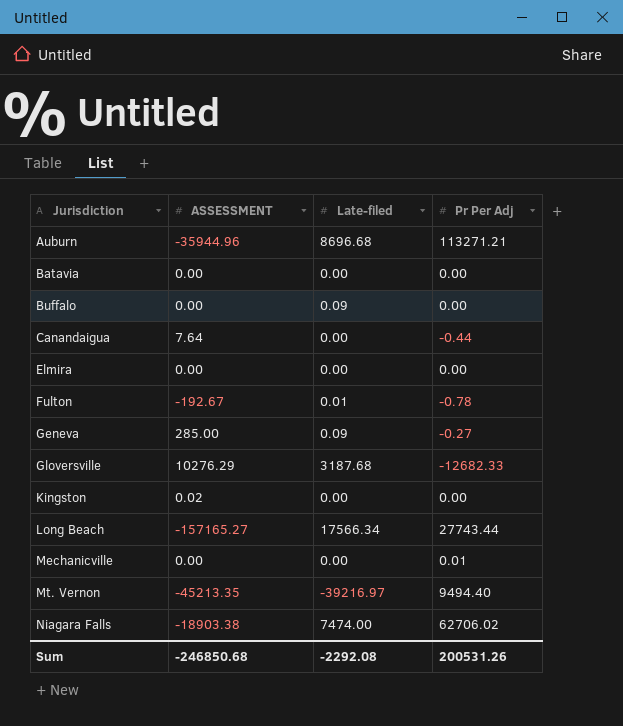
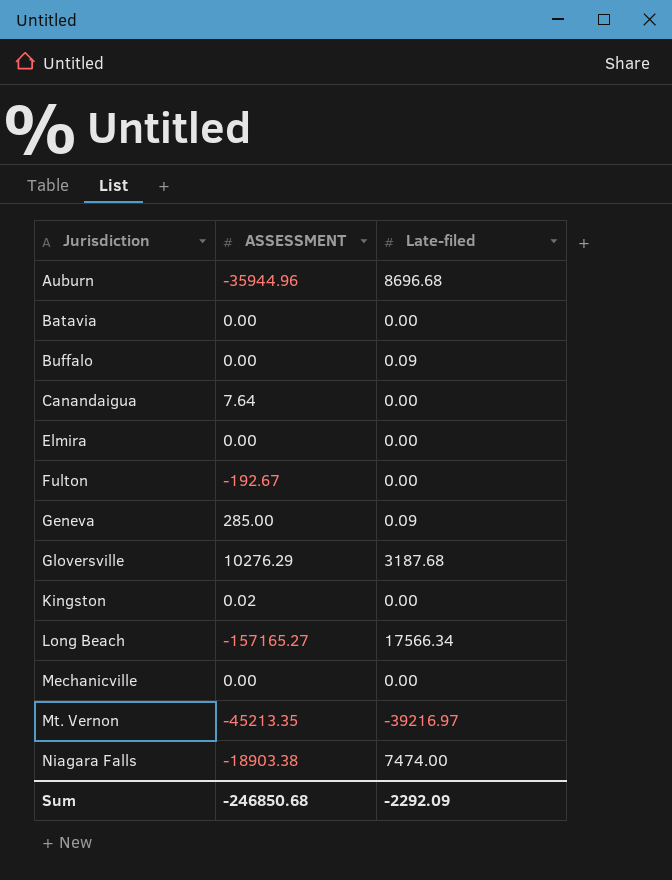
column Pr Per Adj | position: 4 -> none
Fulton | Late-filed: 0.01 -> 0.00
Sum | Late-filed: -2292.08 -> -2292.09

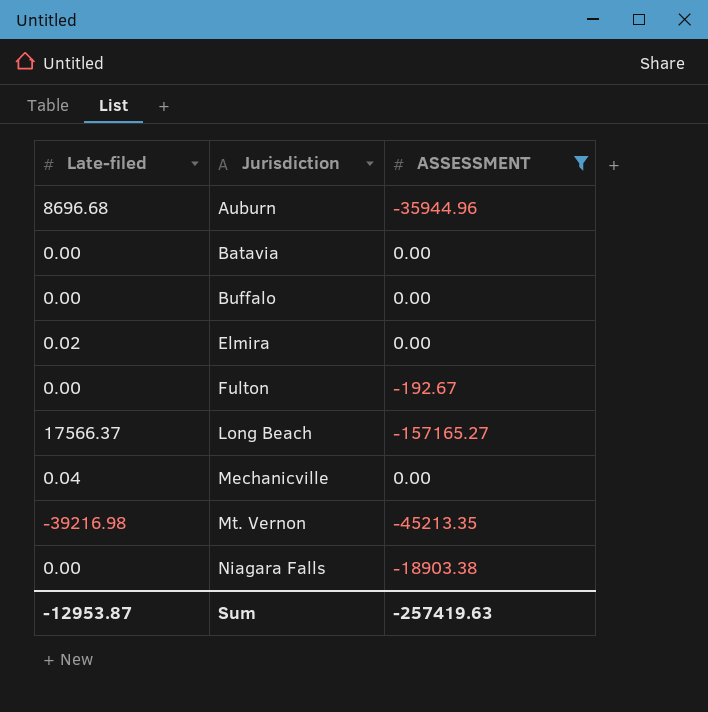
filter: none -> ASSESSMENT <= 0.00
column Late-filed | position: 3 -> 1
Buffalo | Late-filed: 0.09 -> 0.00
Elmira | Late-filed: 0.00 -> 0.02
Long Beach | Late-filed: 17566.34 -> 17566.37
Mechanicville | Late-filed: 0.00 -> 0.04
Mt. Vernon | Late-filed: -39216.97 -> -39216.98
Niagara Falls | Late-filed: 7474.00 -> 0.00
Sum | Late-filed: -2292.09 -> -12953.87
Sum | ASSESSMENT: -246850.68 -> -257419.63

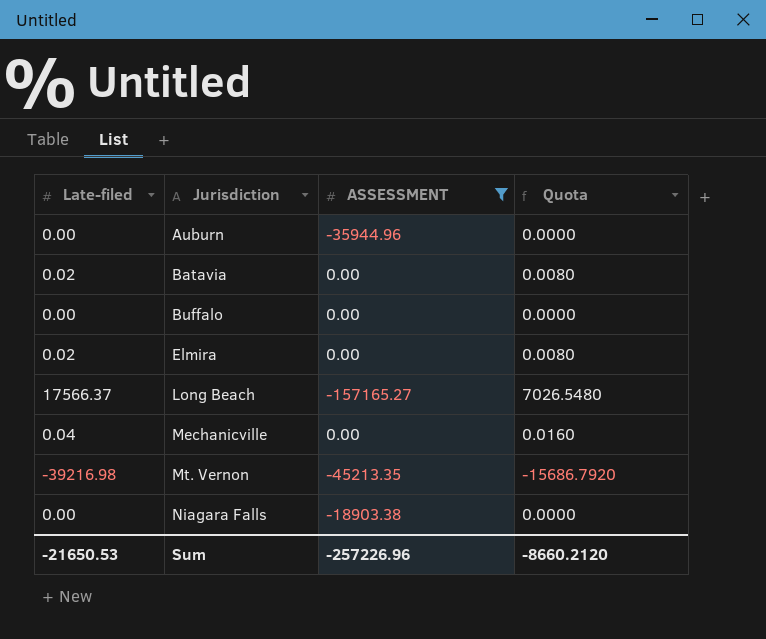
column Quota | formula: none -> [Late-filed] * 0.4
row Fulton: 0.00 | -192.67 -> none
Auburn | Late-filed: 8696.68 -> 0.00
Batavia | Late-filed: 0.00 -> 0.02
Sum | Late-filed: -12953.87 -> -21650.53
Sum | ASSESSMENT: -257419.63 -> -257226.96

